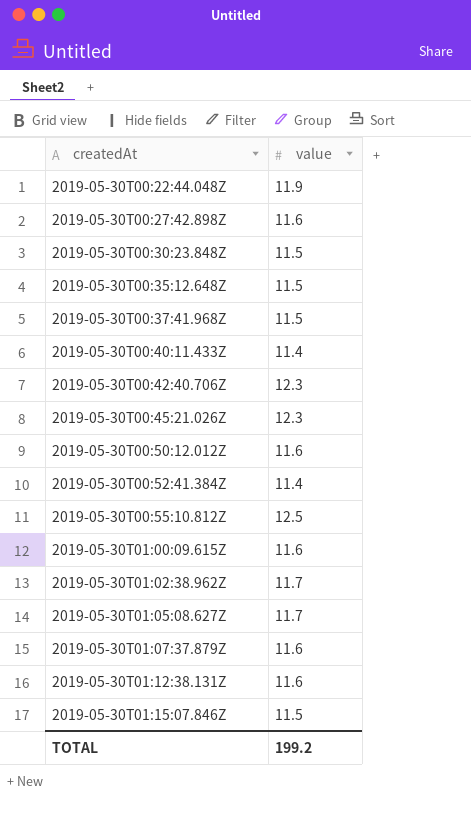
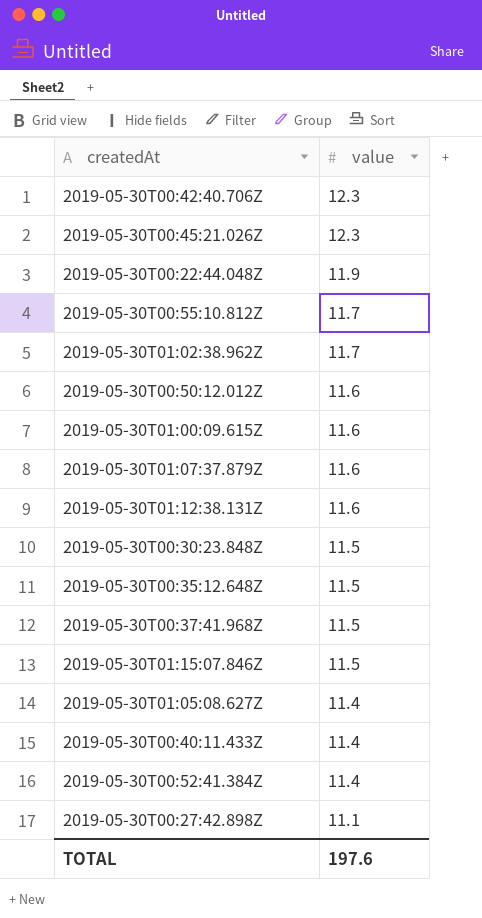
row order: createdAt ascending -> value descending
2019-05-30T00:55:10.812Z | value: 12.5 -> 11.7
2019-05-30T01:05:08.627Z | value: 11.7 -> 11.4
2019-05-30T00:27:42.898Z | value: 11.6 -> 11.1
TOTAL | value: 199.2 -> 197.6

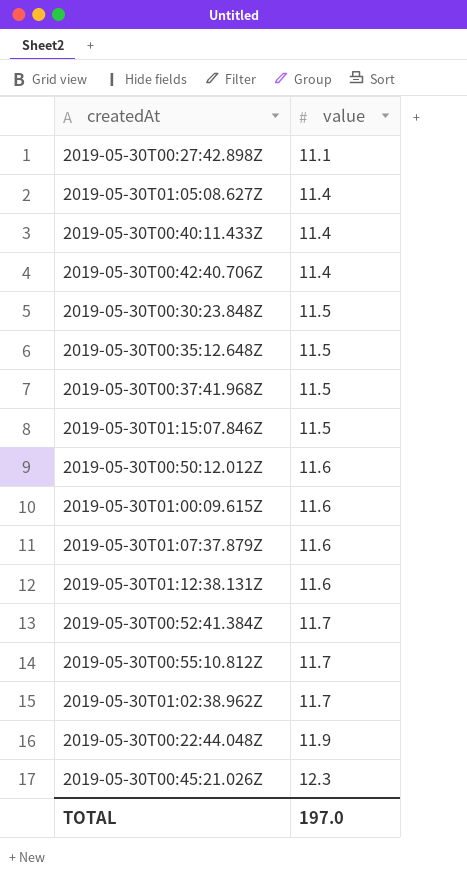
row order: value descending -> value ascending
2019-05-30T00:42:40.706Z | value: 12.3 -> 11.4
2019-05-30T00:52:41.384Z | value: 11.4 -> 11.7
TOTAL | value: 197.6 -> 197.0

